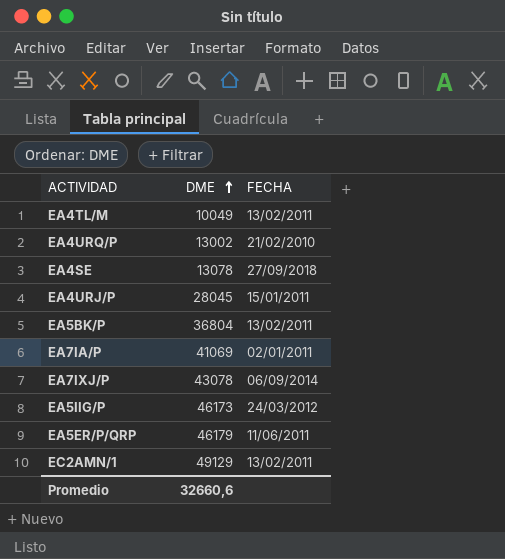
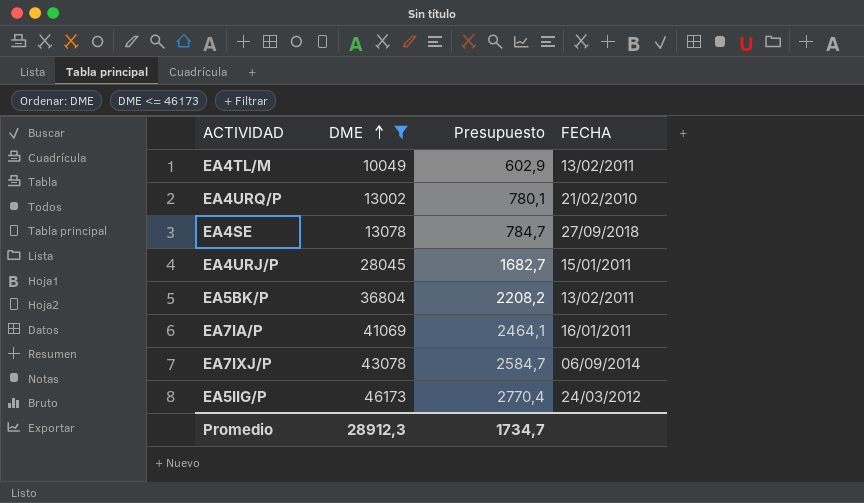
filter: none -> DME <= 46173
column Presupuesto | formula: none -> [DME] * 0,06
EA7IA/P | FECHA: 02/01/2011 -> 16/01/2011
Promedio | DME: 32660,6 -> 28912,3

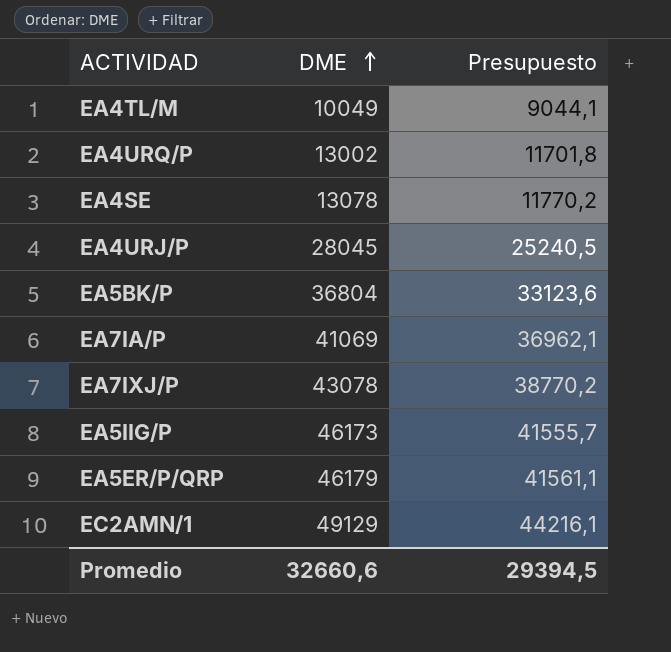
filter: DME <= 46173 -> none
column FECHA | position: 4 -> none
column Presupuesto | formula: [DME] * 0,06 -> [DME] * 0,9
Promedio | DME: 28912,3 -> 32660,6
Promedio | Presupuesto: 1734,7 -> 29394,5

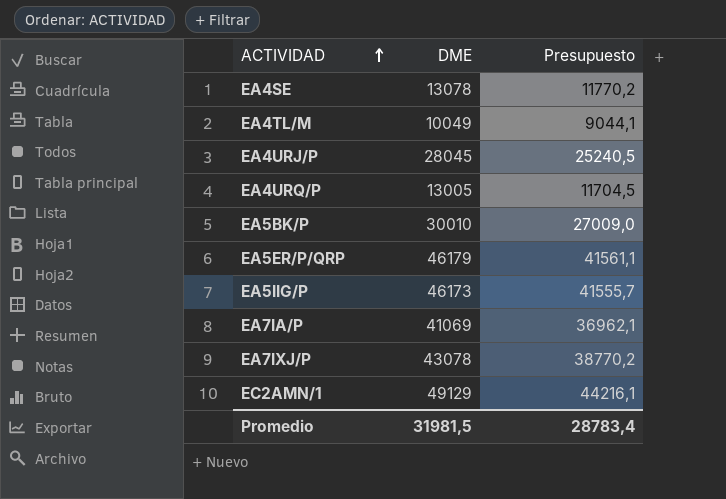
row order: DME ascending -> ACTIVIDAD ascending
EA4URQ/P | DME: 13002 -> 13005
EA4URQ/P | Presupuesto: 11701,8 -> 11704,5
EA5BK/P | DME: 36804 -> 30010
EA5BK/P | Presupuesto: 33123,6 -> 27009,0
Promedio | DME: 32660,6 -> 31981,5
Promedio | Presupuesto: 29394,5 -> 28783,4

